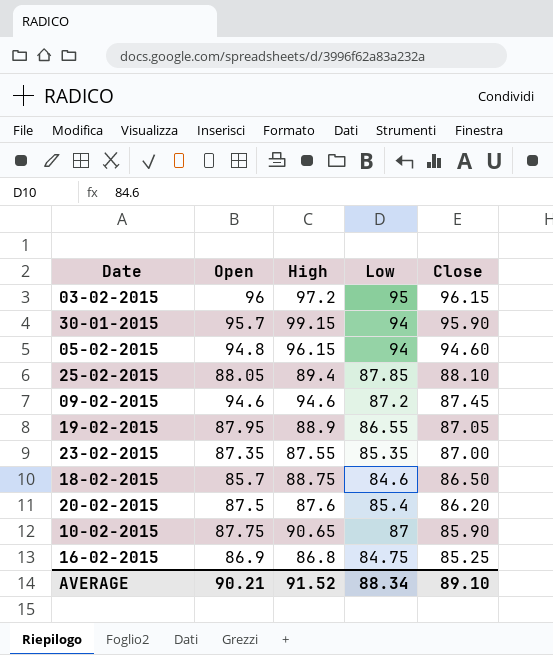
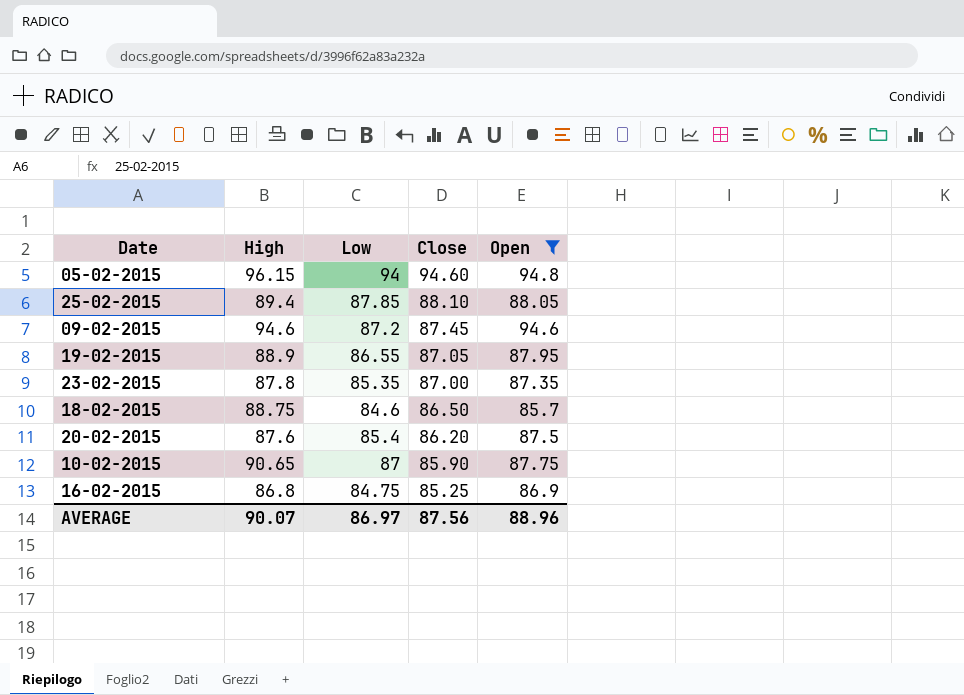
filter: none -> Open <= 94.8
column Open | position: 2 -> 5
23-02-2015 | High: 87.55 -> 87.8
AVERAGE | High: 91.52 -> 90.07
AVERAGE | Low: 88.34 -> 86.97
AVERAGE | Close: 89.10 -> 87.56
AVERAGE | Open: 90.21 -> 88.96

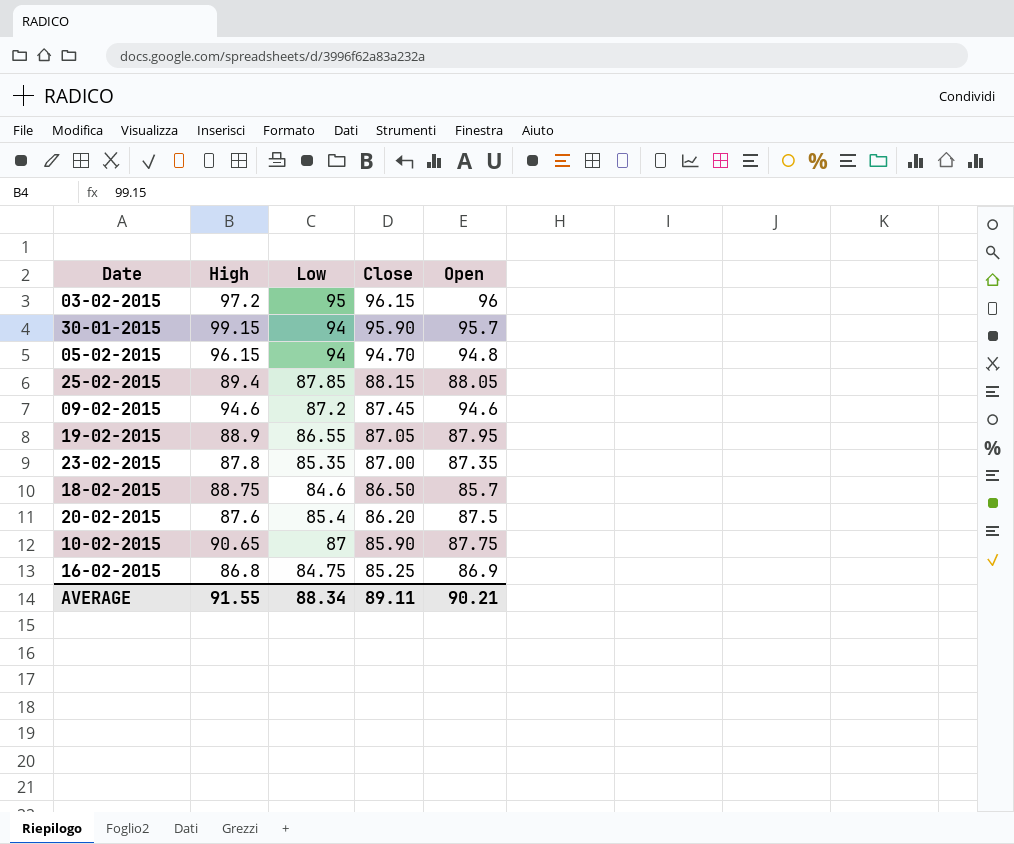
filter: Open <= 94.8 -> none
05-02-2015 | Close: 94.60 -> 94.70
25-02-2015 | Close: 88.10 -> 88.15
AVERAGE | High: 90.07 -> 91.55
AVERAGE | Low: 86.97 -> 88.34
AVERAGE | Close: 87.56 -> 89.11
AVERAGE | Open: 88.96 -> 90.21

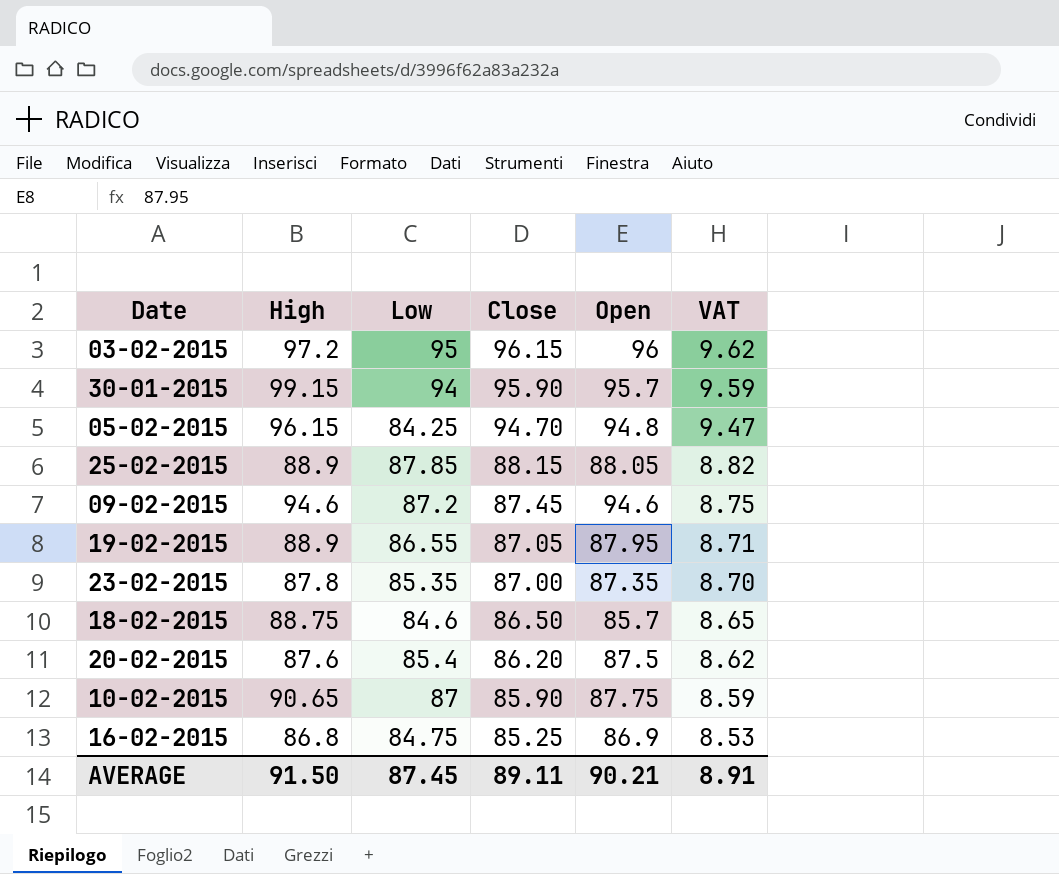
column VAT | formula: none -> [Close] * 0.1
05-02-2015 | Low: 94 -> 84.25
25-02-2015 | High: 89.4 -> 88.9
AVERAGE | High: 91.55 -> 91.50
AVERAGE | Low: 88.34 -> 87.45

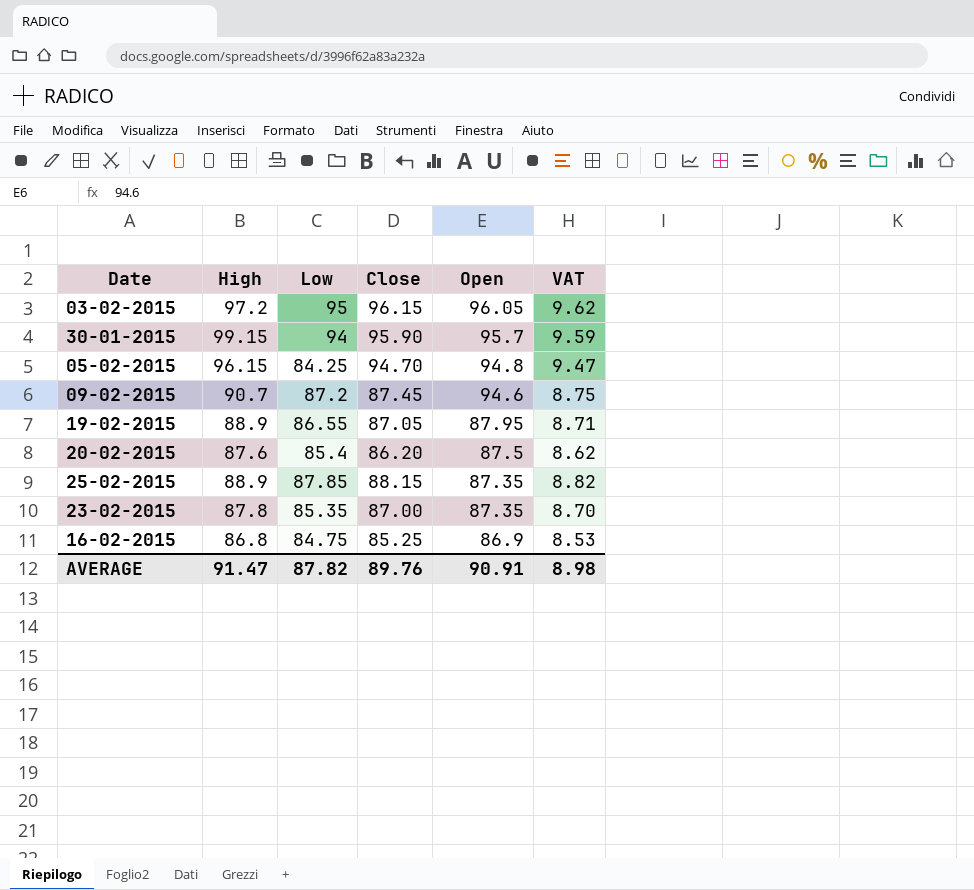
row order: Close descending -> Open descending
row 18-02-2015: 88.75 | 84.6 | 86.50 | 85.7 | 8.65 -> none
row 10-02-2015: 90.65 | 87 | 85.90 | 87.75 | 8.59 -> none
03-02-2015 | Open: 96 -> 96.05
09-02-2015 | High: 94.6 -> 90.7
25-02-2015 | Open: 88.05 -> 87.35
AVERAGE | High: 91.50 -> 91.47
AVERAGE | Low: 87.45 -> 87.82
AVERAGE | Close: 89.11 -> 89.76
AVERAGE | Open: 90.21 -> 90.91
AVERAGE | VAT: 8.91 -> 8.98

